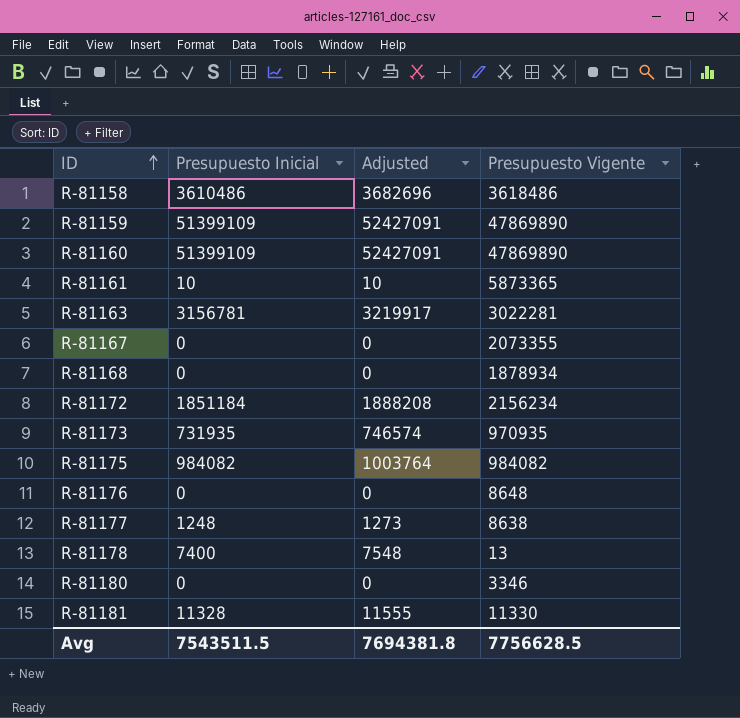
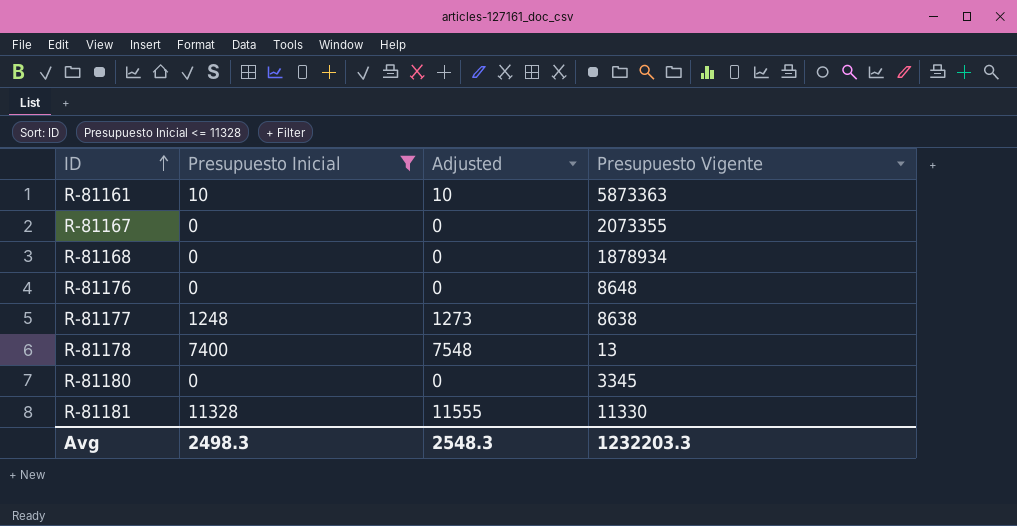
filter: none -> Presupuesto Inicial <= 11328
R-81161 | Presupuesto Vigente: 5873365 -> 5873363
R-81180 | Presupuesto Vigente: 3346 -> 3345
Avg | Presupuesto Inicial: 7543511.5 -> 2498.3
Avg | Adjusted: 7694381.8 -> 2548.3
Avg | Presupuesto Vigente: 7756628.5 -> 1232203.3

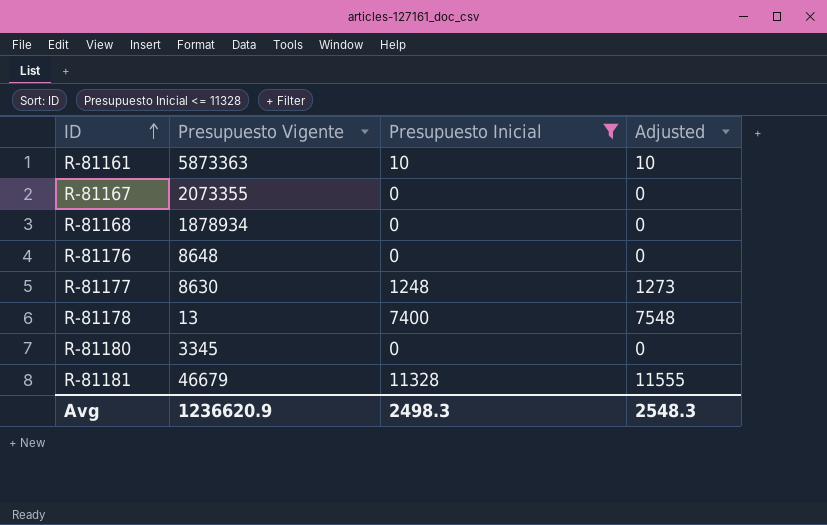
column Presupuesto Vigente | position: 4 -> 2
R-81177 | Presupuesto Vigente: 8638 -> 8630
R-81181 | Presupuesto Vigente: 11330 -> 46679
Avg | Presupuesto Vigente: 1232203.3 -> 1236620.9

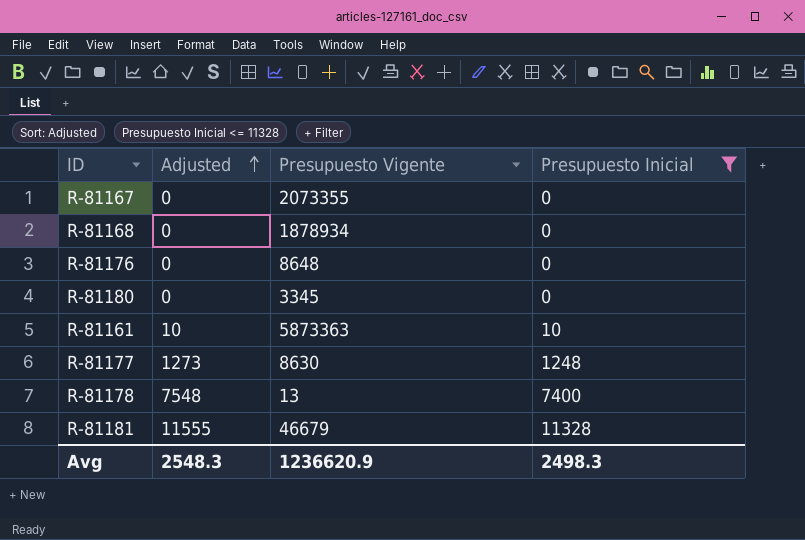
row order: ID ascending -> Adjusted ascending
column Adjusted | position: 4 -> 2

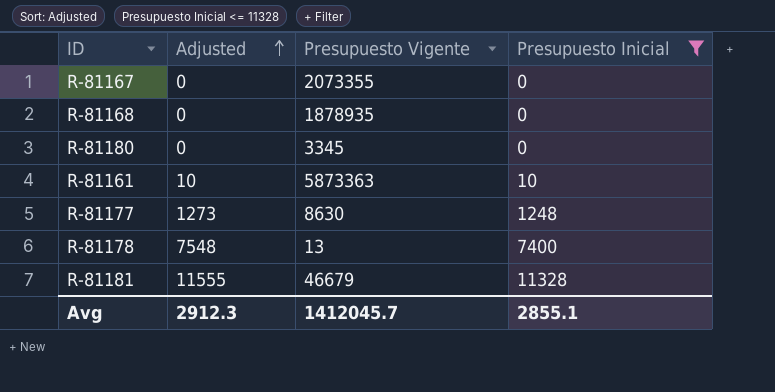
row R-81176: 0 | 8648 | 0 -> none
R-81168 | Presupuesto Vigente: 1878934 -> 1878935
Avg | Adjusted: 2548.3 -> 2912.3
Avg | Presupuesto Vigente: 1236620.9 -> 1412045.7
Avg | Presupuesto Inicial: 2498.3 -> 2855.1

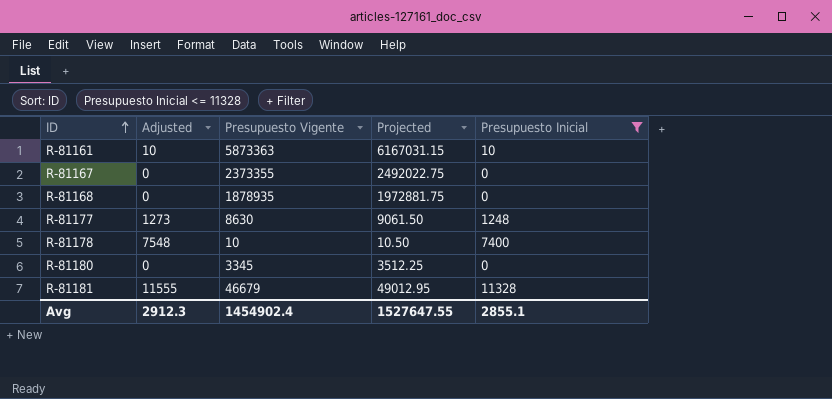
row order: Adjusted ascending -> ID ascending
column Projected | formula: none -> [Presupuesto Vigente] * 1.05
R-81167 | Presupuesto Vigente: 2073355 -> 2373355
R-81178 | Presupuesto Vigente: 13 -> 10
Avg | Presupuesto Vigente: 1412045.7 -> 1454902.4

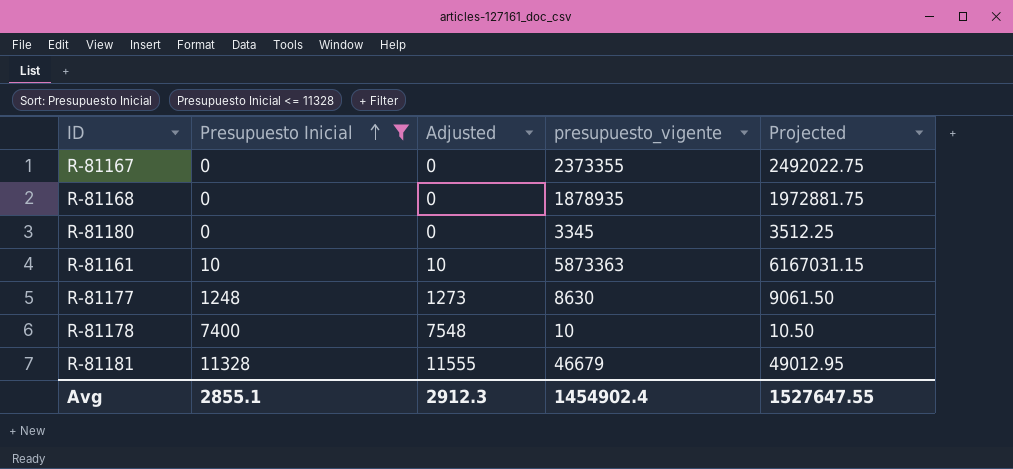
row order: ID ascending -> Presupuesto Inicial ascending
column Presupuesto Inicial | position: 5 -> 2
column name: Presupuesto Vigente -> presupuesto_vigente

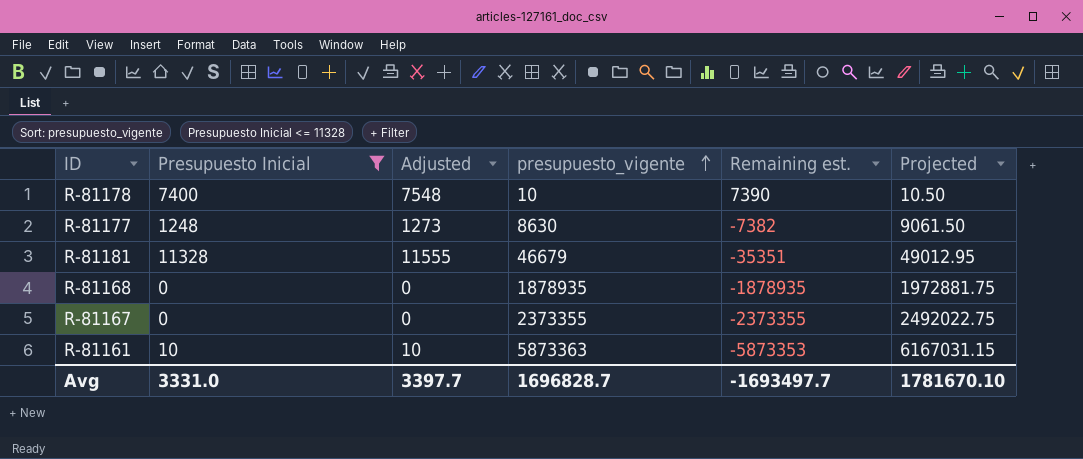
row order: Presupuesto Inicial ascending -> presupuesto_vigente ascending
column Remaining est. | formula: none -> [Presupuesto Inicial] - [presupuesto_vigente]
row R-81180: 0 | 0 | 3345 | 3512.25 -> none
Avg | Presupuesto Inicial: 2855.1 -> 3331.0
Avg | Adjusted: 2912.3 -> 3397.7
Avg | presupuesto_vigente: 1454902.4 -> 1696828.7
Avg | Projected: 1527647.55 -> 1781670.10

